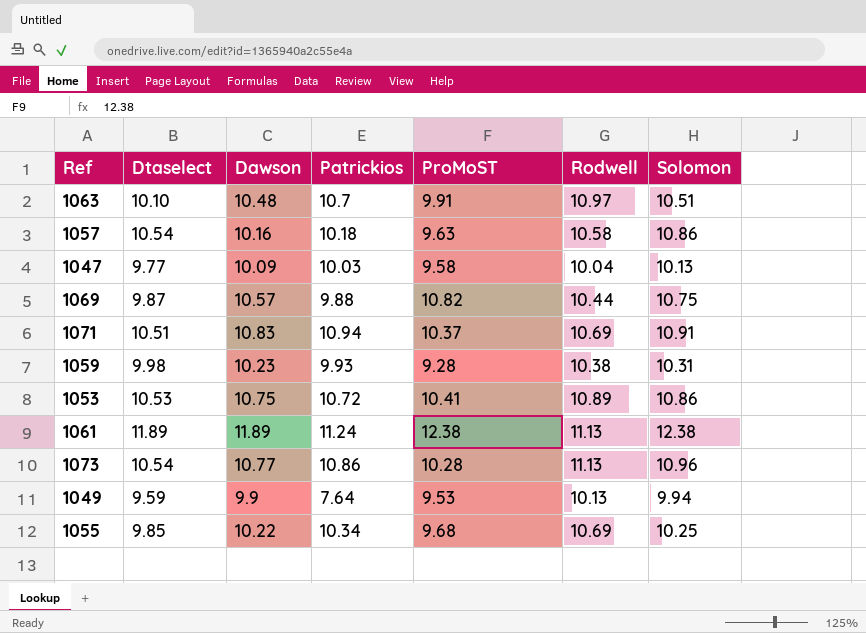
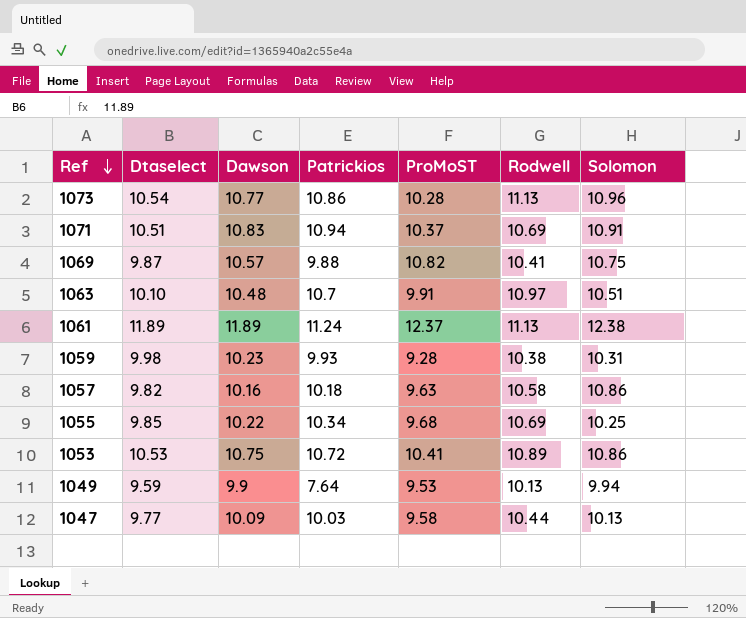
row order: none -> Ref descending
1069 | Rodwell: 10.44 -> 10.41
1061 | ProMoST: 12.38 -> 12.37
1057 | Dtaselect: 10.54 -> 9.82
1047 | Rodwell: 10.04 -> 10.44

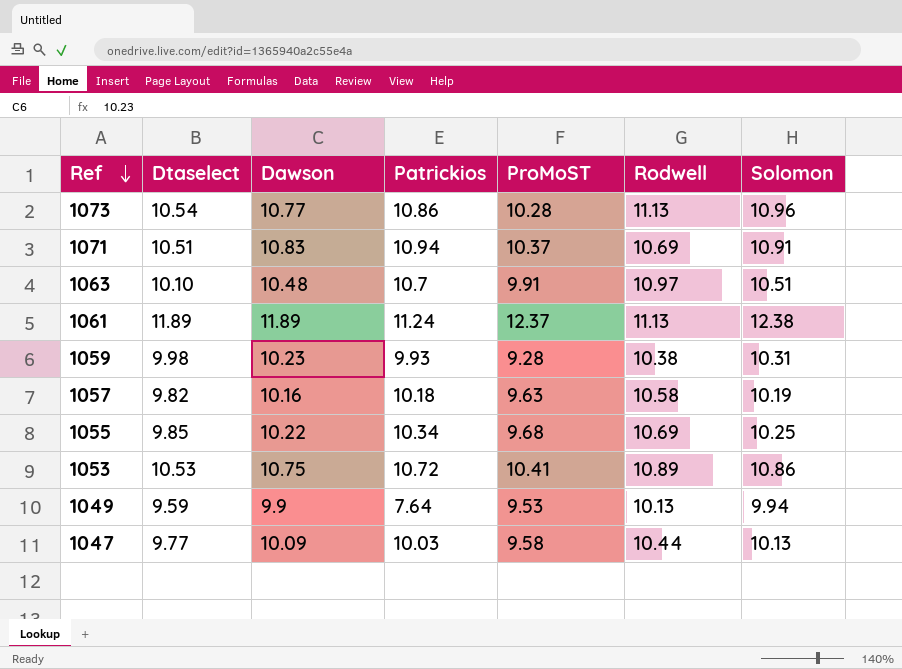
row 1069: 9.87 | 10.57 | 9.88 | 10.82 | 10.41 | 10.75 -> none
1057 | Solomon: 10.86 -> 10.19

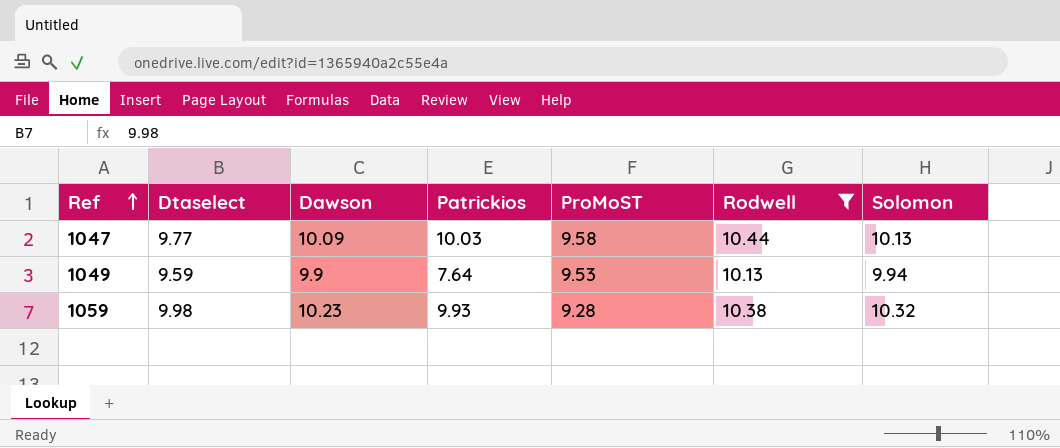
filter: none -> Rodwell <= 10.44
row order: Ref descending -> Ref ascending
1059 | Solomon: 10.31 -> 10.32

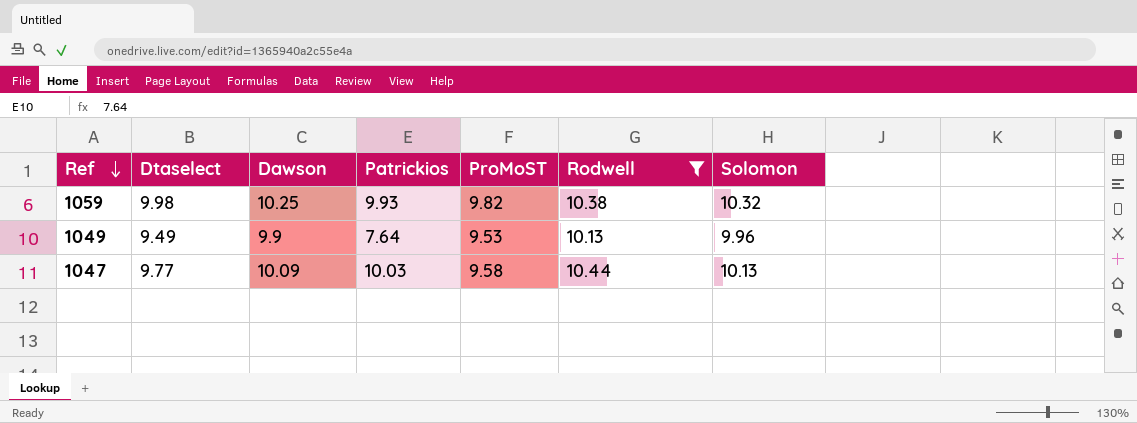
row order: Ref ascending -> Ref descending
1059 | Dawson: 10.23 -> 10.25
1059 | ProMoST: 9.28 -> 9.82
1049 | Dtaselect: 9.59 -> 9.49
1049 | Solomon: 9.94 -> 9.96

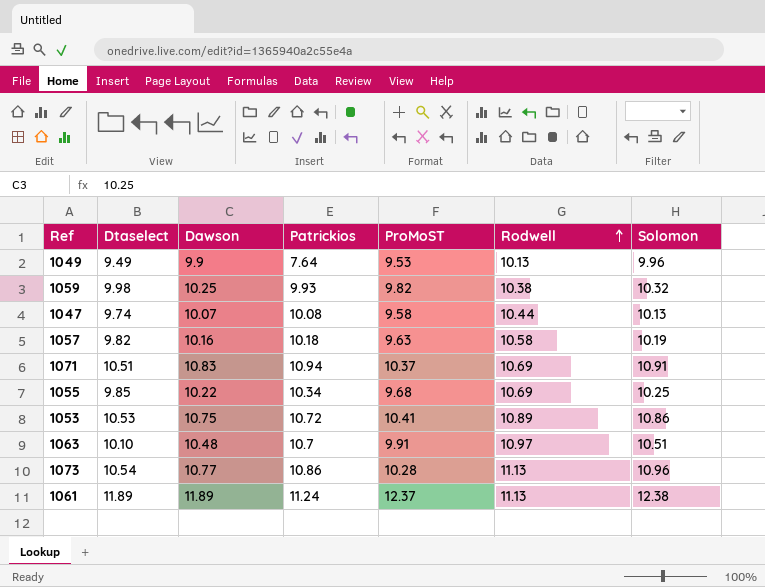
filter: Rodwell <= 10.44 -> none
row order: Ref descending -> Rodwell ascending
1047 | Dtaselect: 9.77 -> 9.74
1047 | Dawson: 10.09 -> 10.07
1047 | Patrickios: 10.03 -> 10.08

